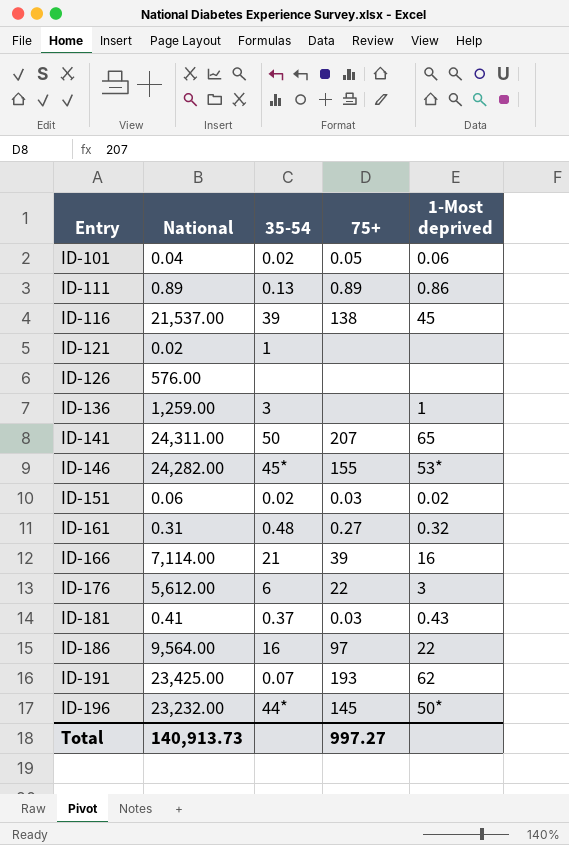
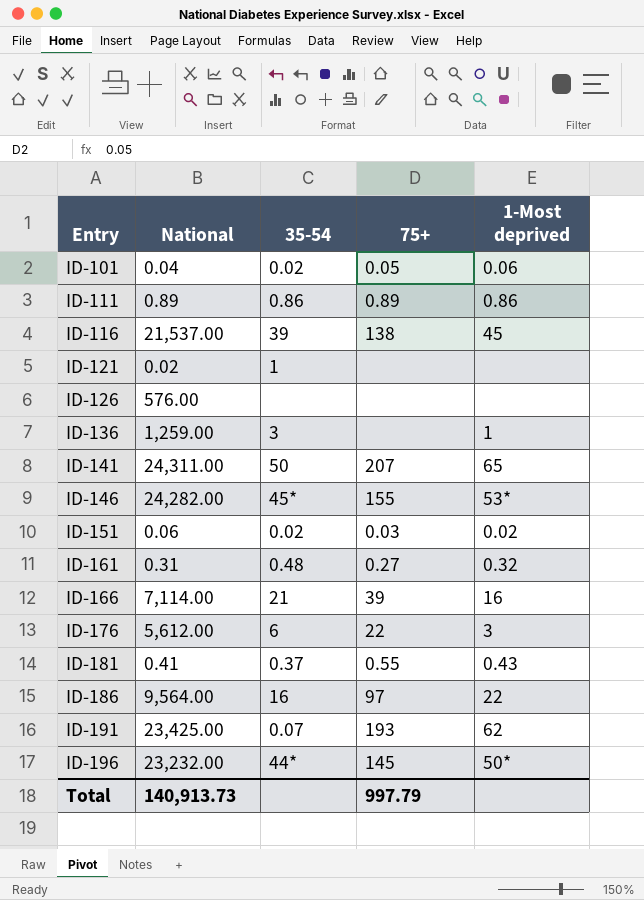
ID-111 | 35-54: 0.13 -> 0.86
ID-181 | 75+: 0.03 -> 0.55
Total | 75+: 997.27 -> 997.79

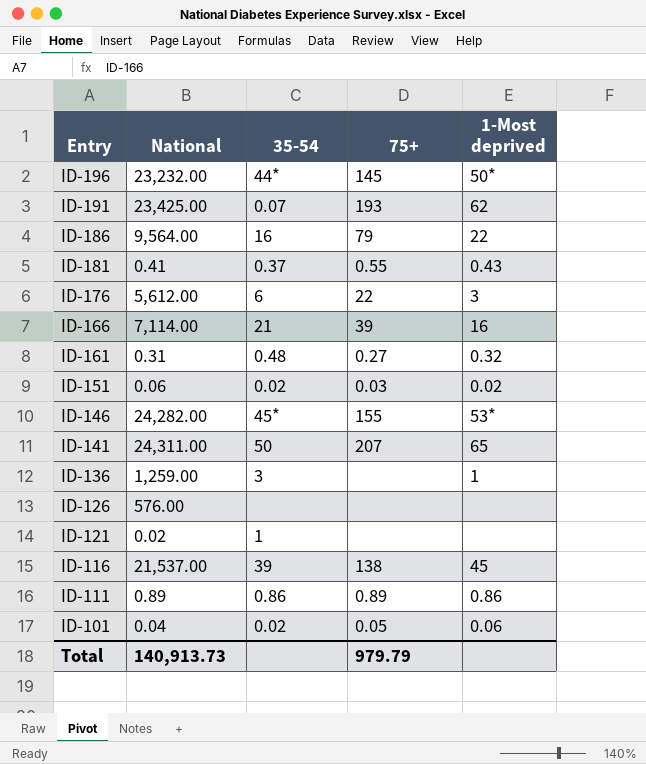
row order: Entry ascending -> Entry descending
ID-186 | 75+: 97 -> 79
Total | 75+: 997.79 -> 979.79

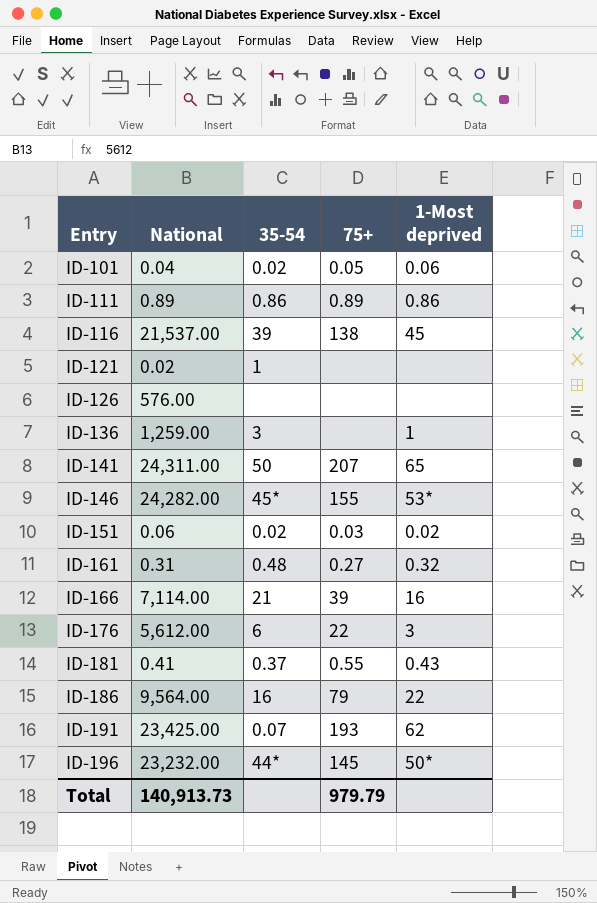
row order: Entry descending -> Entry ascending

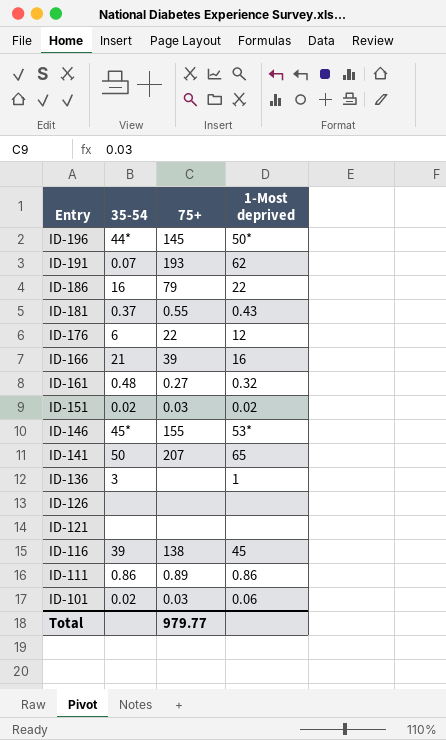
row order: Entry ascending -> Entry descending
column National | position: 2 -> none
ID-176 | 1-Most deprived: 3 -> 12
ID-121 | 35-54: 1 -> none
ID-101 | 75+: 0.05 -> 0.03
Total | 75+: 979.79 -> 979.77

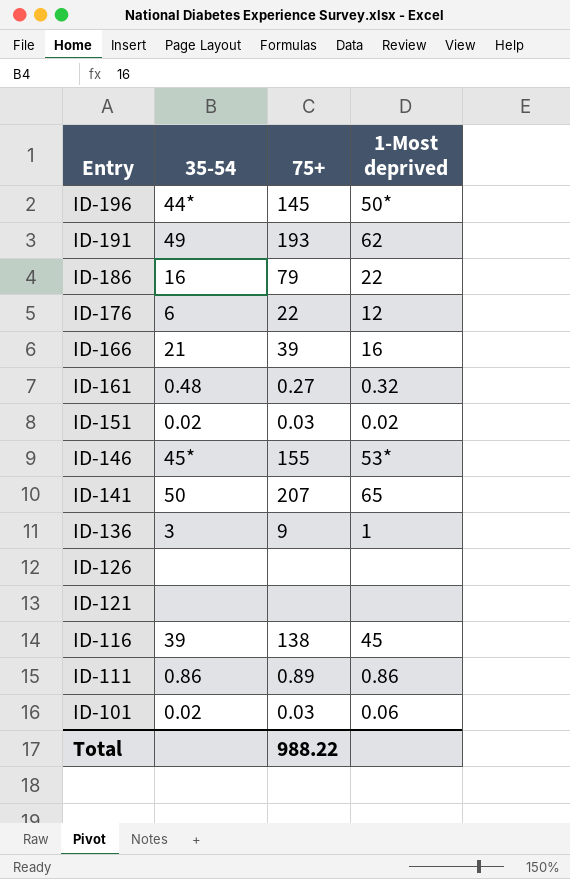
row ID-181: 0.37 | 0.55 | 0.43 -> none
ID-191 | 35-54: 0.07 -> 49
ID-136 | 75+: none -> 9
Total | 75+: 979.77 -> 988.22

